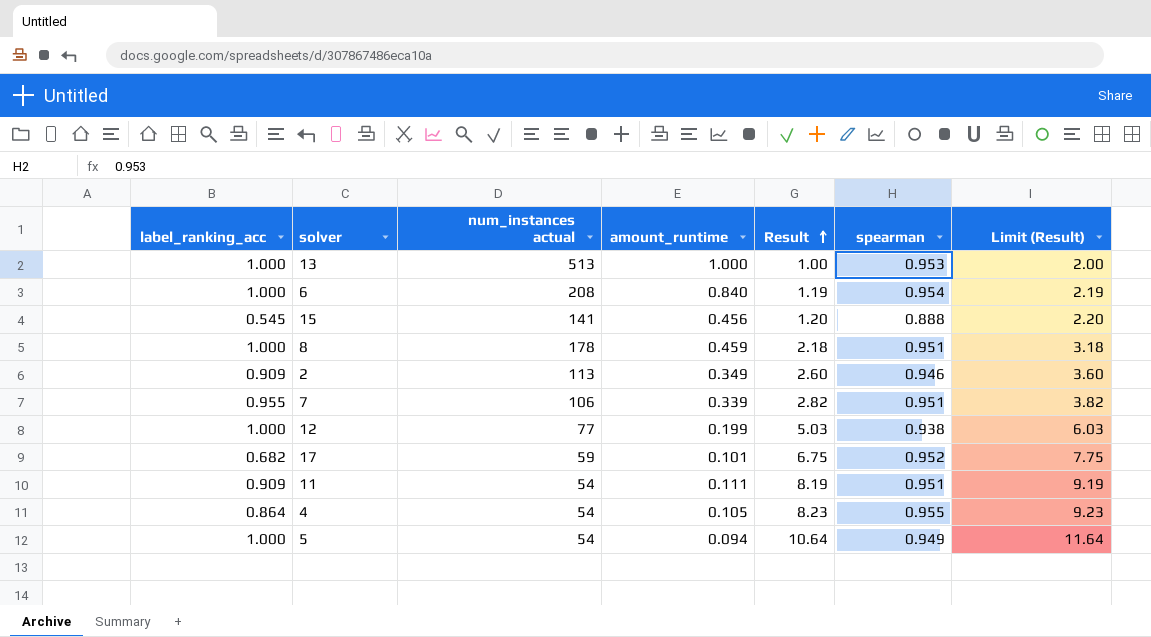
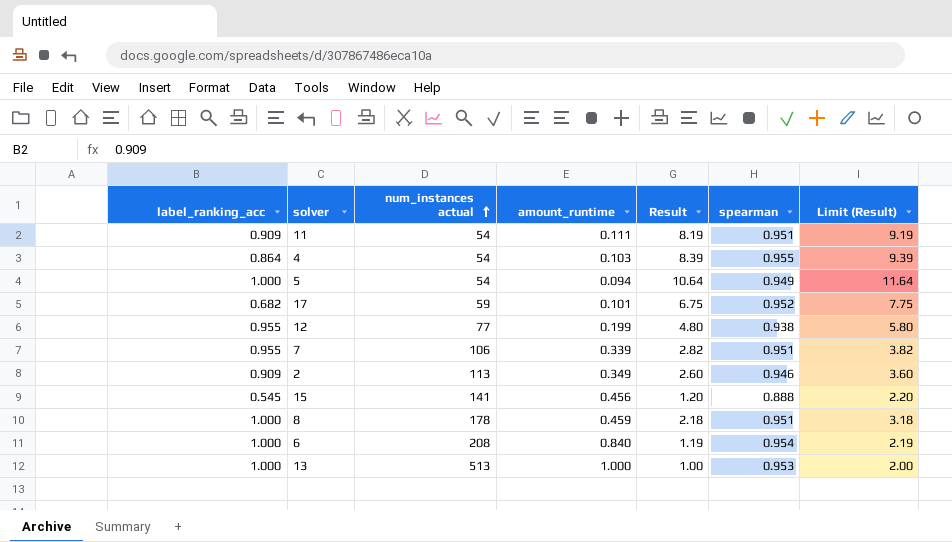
row order: Result ascending -> num_instances actual ascending
4 | amount_runtime: 0.105 -> 0.103
4 | Result: 8.23 -> 8.39
4 | Limit (Result): 9.23 -> 9.39
12 | label_ranking_acc: 1.000 -> 0.955
12 | Result: 5.03 -> 4.80
12 | Limit (Result): 6.03 -> 5.80

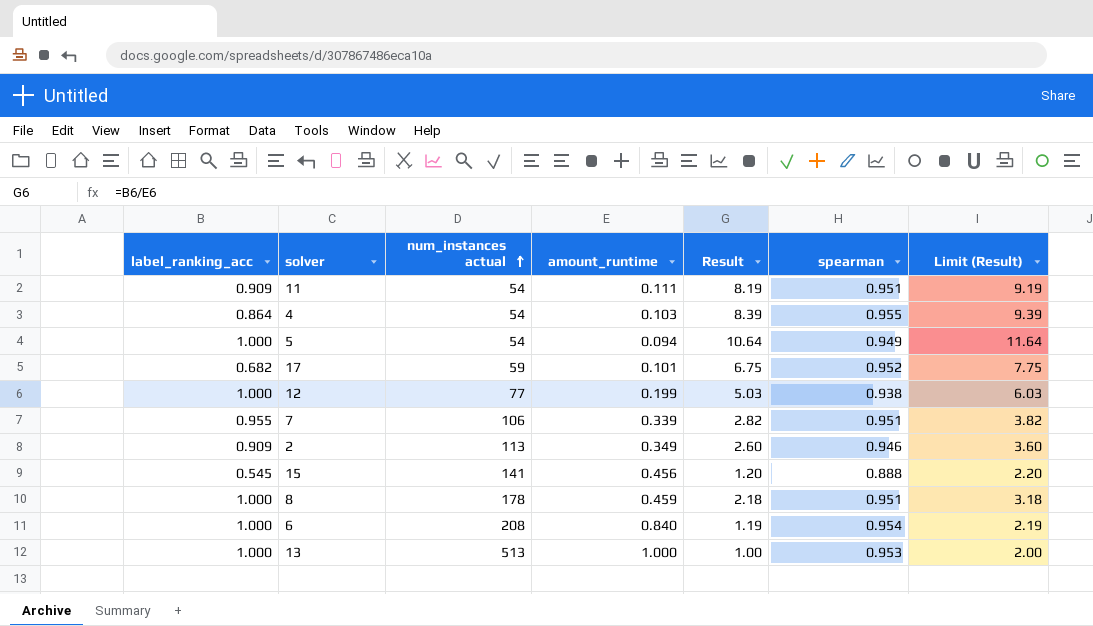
12 | label_ranking_acc: 0.955 -> 1.000
12 | Result: 4.80 -> 5.03
12 | Limit (Result): 5.80 -> 6.03

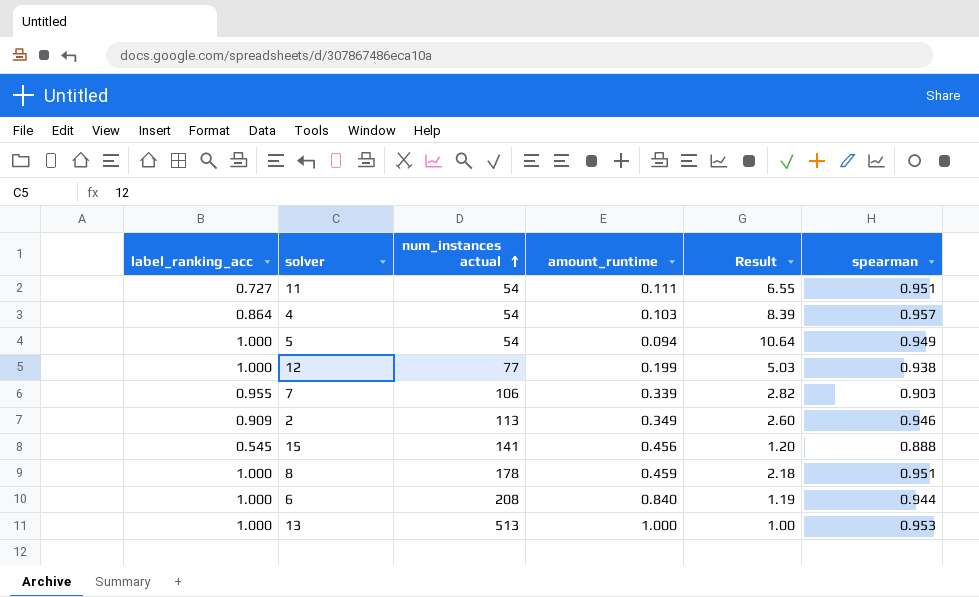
column Limit (Result) | formula: [Result] + 1 -> none
row 17: 0.682 | 59 | 0.101 | 6.75 | 0.952 | 7.75 -> none
11 | label_ranking_acc: 0.909 -> 0.727
11 | Result: 8.19 -> 6.55
4 | spearman: 0.955 -> 0.957
7 | spearman: 0.951 -> 0.903
6 | spearman: 0.954 -> 0.944

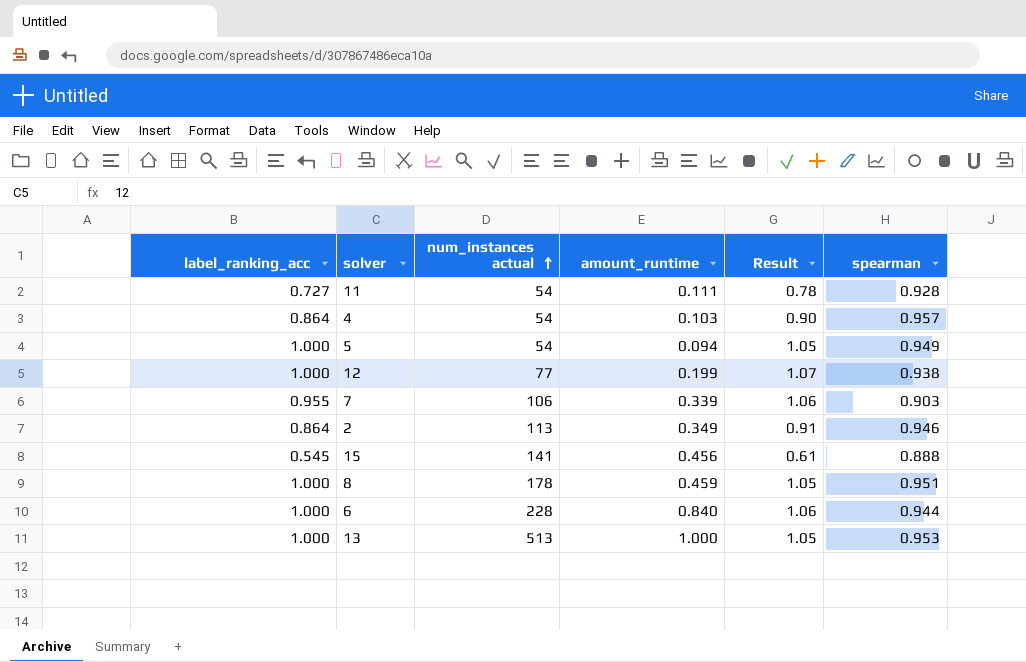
column Result | formula: [label_ranking_acc] / [amount_runtime] -> [label_ranking_acc] / [spearman]
11 | spearman: 0.951 -> 0.928
2 | label_ranking_acc: 0.909 -> 0.864
6 | num_instances actual: 208 -> 228

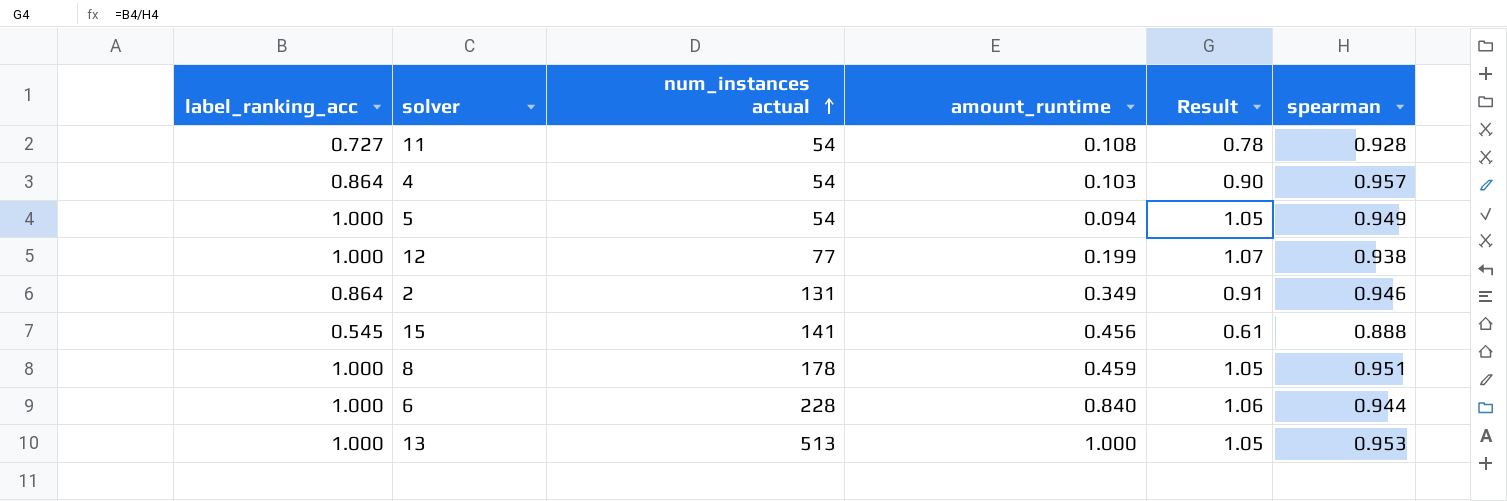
row 7: 0.955 | 106 | 0.339 | 1.06 | 0.903 -> none
11 | amount_runtime: 0.111 -> 0.108
2 | num_instances actual: 113 -> 131

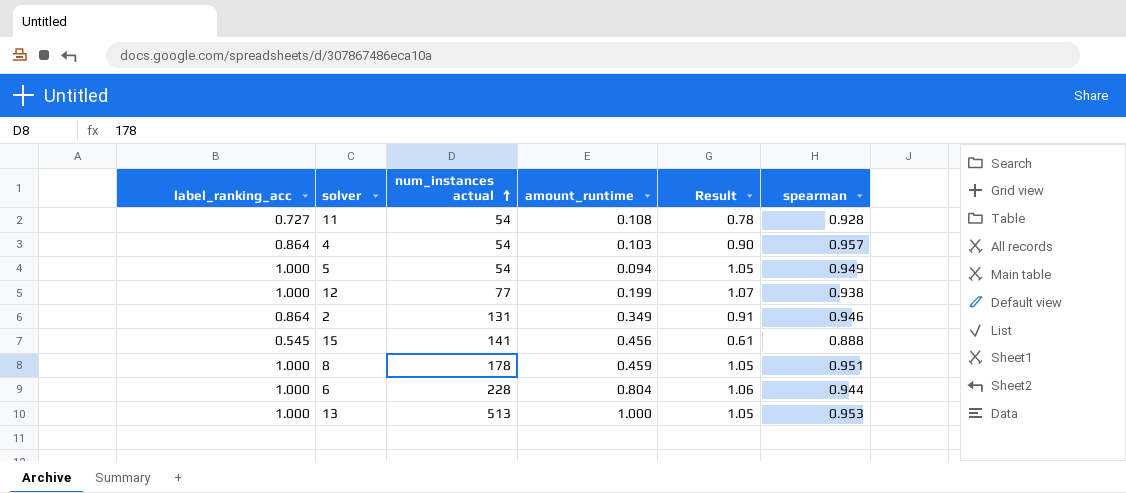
6 | amount_runtime: 0.840 -> 0.804

